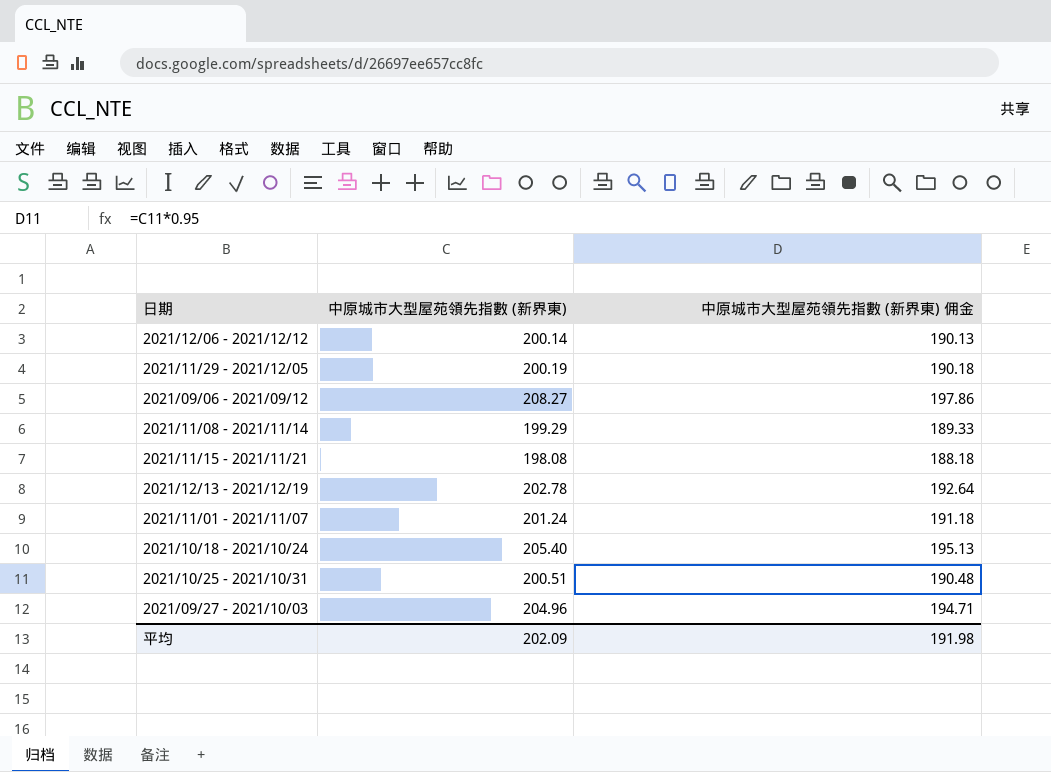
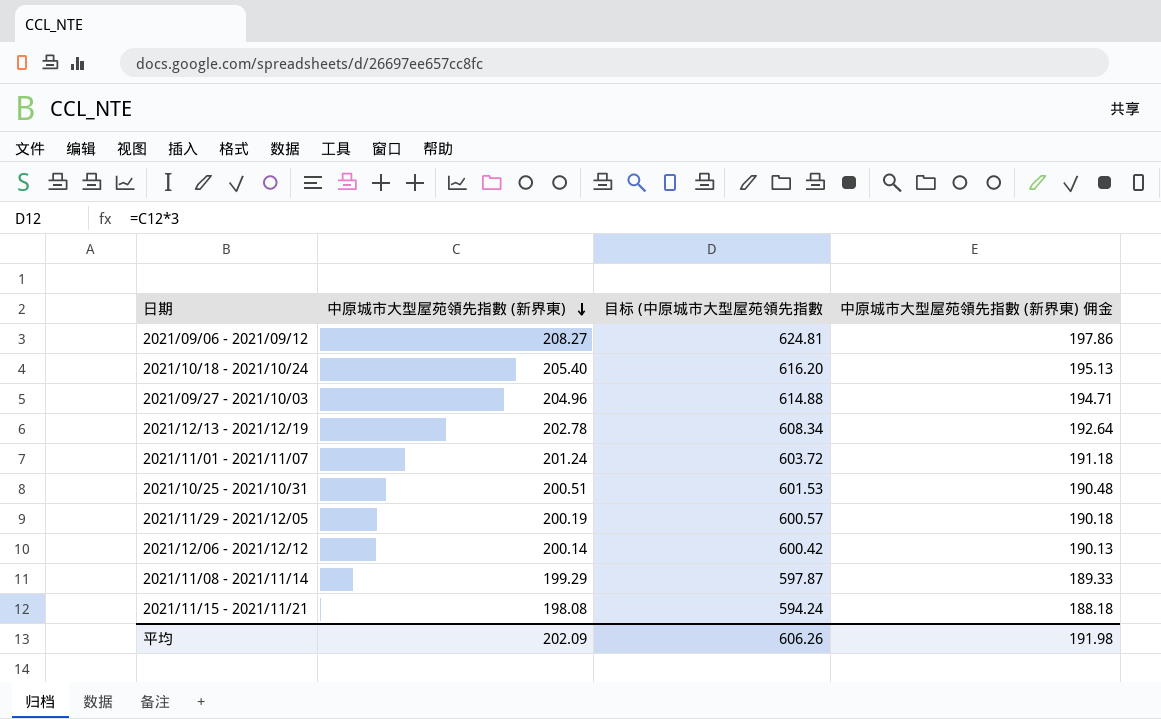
row order: none -> 中原城市大型屋苑領先指數 (新界東) descending
column 目标 (中原城市大型屋苑領先指數 | formula: none -> [中原城市大型屋苑領先指數 (新界東)] * 3

